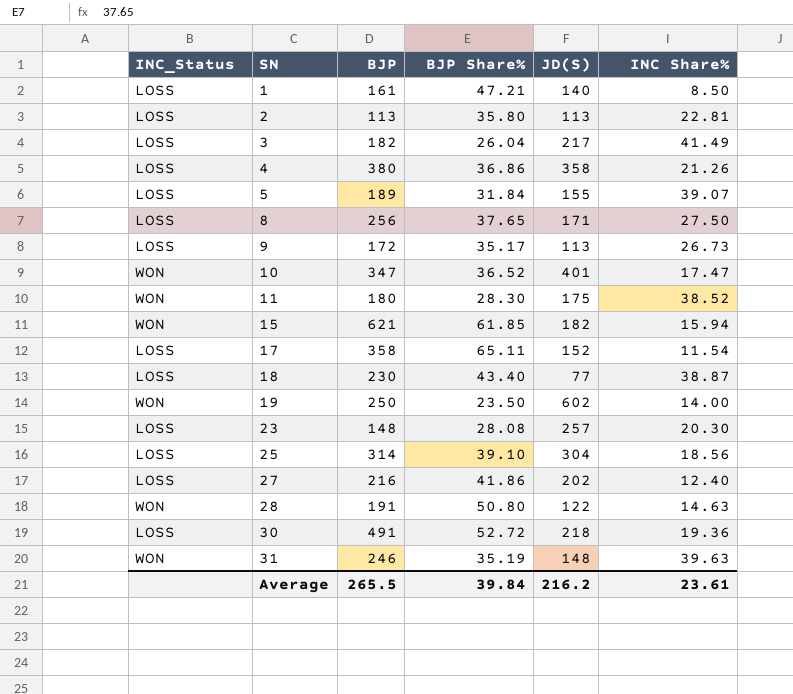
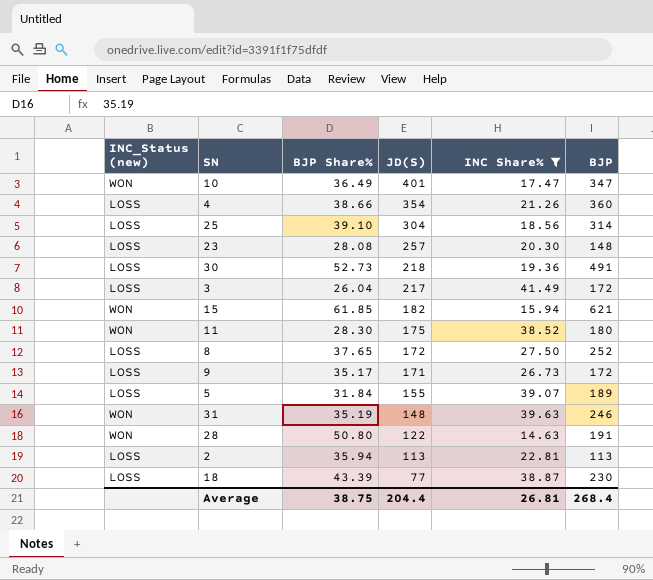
filter: none -> INC Share% >= 14.63
row order: SN ascending -> JD(S) descending
column name: INC_Status -> INC_Status (new)
column BJP | position: 3 -> 6
10 | BJP Share%: 36.52 -> 36.49
4 | BJP Share%: 36.86 -> 38.66
4 | JD(S): 358 -> 354
4 | BJP: 380 -> 360
30 | BJP Share%: 52.72 -> 52.73
3 | BJP: 182 -> 172
8 | JD(S): 171 -> 172
8 | BJP: 256 -> 252
9 | JD(S): 113 -> 171
2 | BJP Share%: 35.80 -> 35.94
18 | BJP Share%: 43.40 -> 43.39
Average | BJP Share%: 39.84 -> 38.75
Average | JD(S): 216.2 -> 204.4
Average | INC Share%: 23.61 -> 26.81
Average | BJP: 265.5 -> 268.4

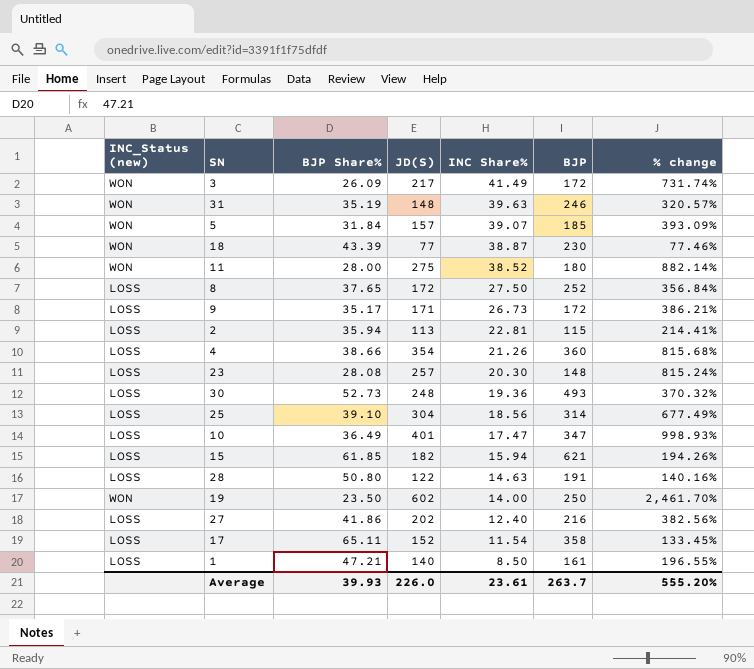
filter: INC Share% >= 14.63 -> none
row order: JD(S) descending -> INC Share% descending
column % change | formula: none -> ([JD(S)] - [BJP Share%]) / [BJP Share%]
3 | INC_Status (new): LOSS -> WON
3 | BJP Share%: 26.04 -> 26.09
5 | INC_Status (new): LOSS -> WON
5 | JD(S): 155 -> 157
5 | BJP: 189 -> 185
18 | INC_Status (new): LOSS -> WON
11 | BJP Share%: 28.30 -> 28.00
11 | JD(S): 175 -> 275
2 | BJP: 113 -> 115
30 | JD(S): 218 -> 248
30 | BJP: 491 -> 493
10 | INC_Status (new): WON -> LOSS
15 | INC_Status (new): WON -> LOSS
28 | INC_Status (new): WON -> LOSS
Average | BJP Share%: 38.75 -> 39.93
Average | JD(S): 204.4 -> 226.0
Average | INC Share%: 26.81 -> 23.61
Average | BJP: 268.4 -> 263.7

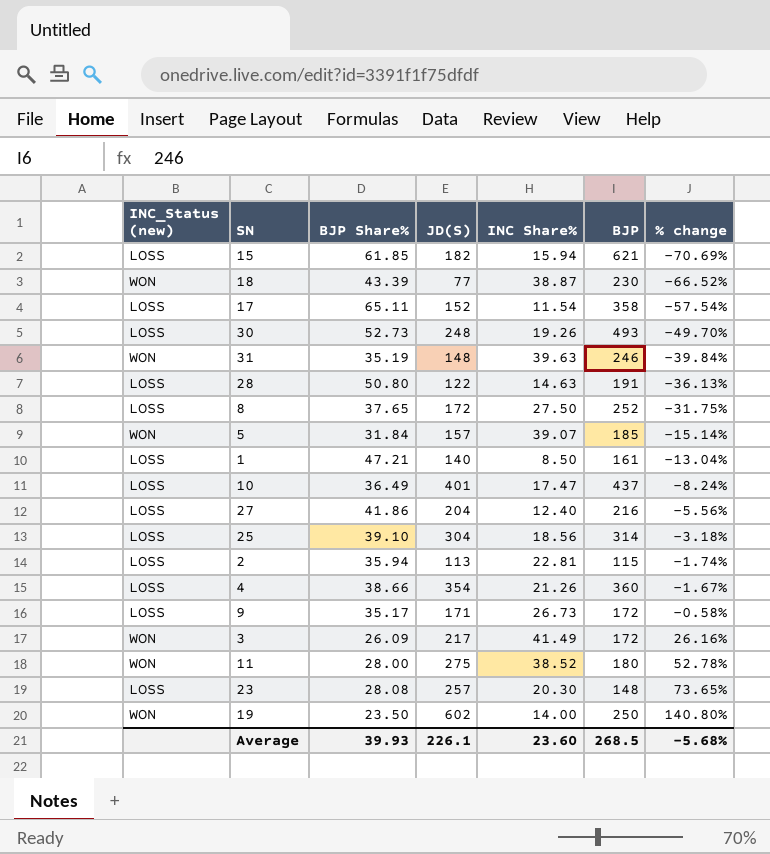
row order: INC Share% descending -> % change ascending
column % change | formula: ([JD(S)] - [BJP Share%]) / [BJP Share%] -> ([JD(S)] - [BJP]) / [BJP]
30 | INC Share%: 19.36 -> 19.26
10 | BJP: 347 -> 437
27 | JD(S): 202 -> 204
Average | JD(S): 226.0 -> 226.1
Average | INC Share%: 23.61 -> 23.60
Average | BJP: 263.7 -> 268.5
Average | % change: 555.20% -> -5.68%

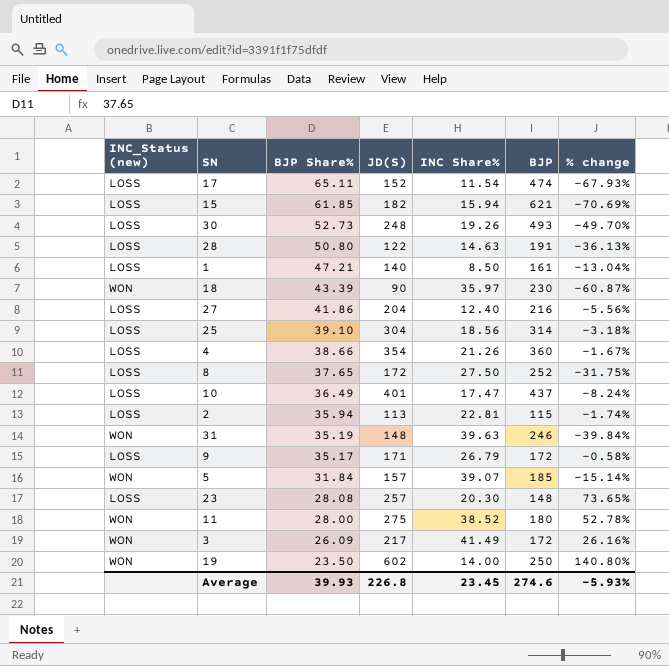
row order: % change ascending -> BJP Share% descending
17 | BJP: 358 -> 474
17 | % change: -57.54% -> -67.93%
18 | JD(S): 77 -> 90
18 | INC Share%: 38.87 -> 35.97
18 | % change: -66.52% -> -60.87%
9 | INC Share%: 26.73 -> 26.79
Average | JD(S): 226.1 -> 226.8
Average | INC Share%: 23.60 -> 23.45
Average | BJP: 268.5 -> 274.6
Average | % change: -5.68% -> -5.93%

